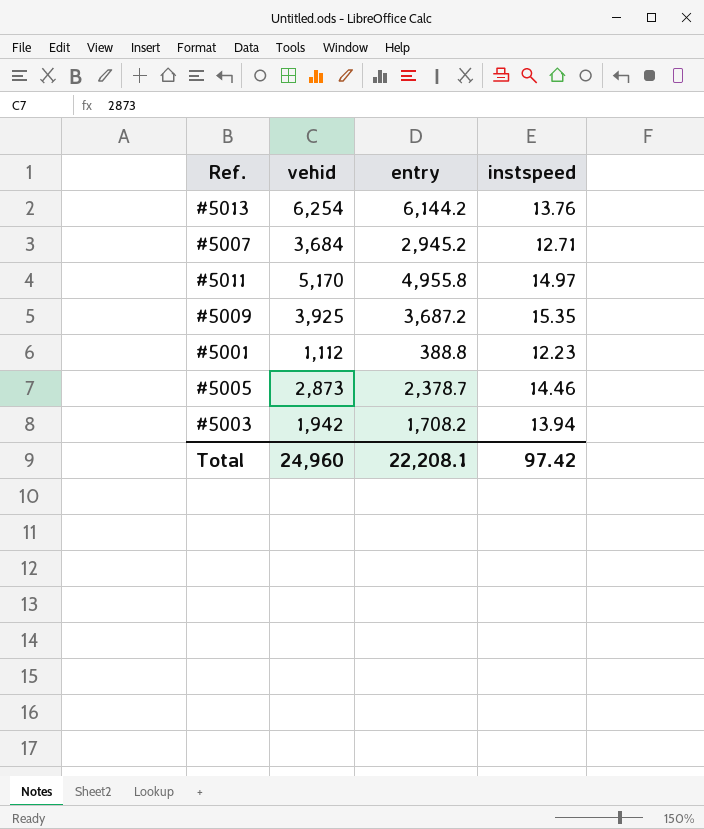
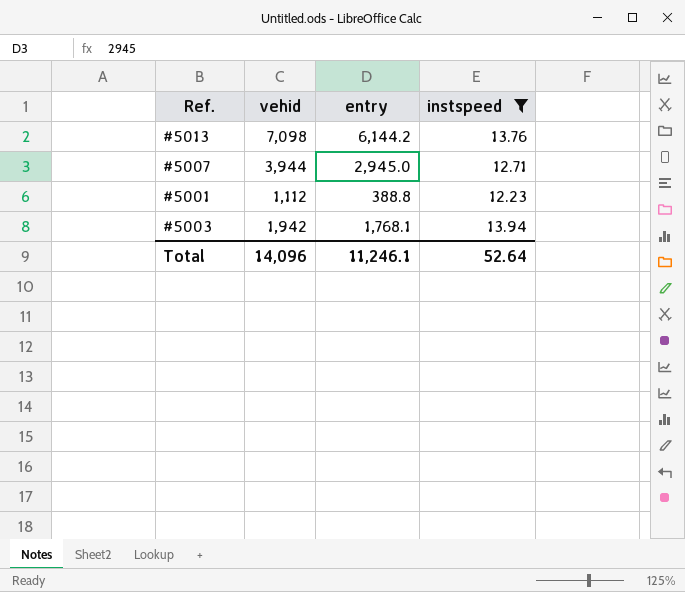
filter: none -> instspeed <= 13.94
#5013 | vehid: 6,254 -> 7,098
#5007 | vehid: 3,684 -> 3,944
#5007 | entry: 2,945.2 -> 2,945.0
#5003 | entry: 1,708.2 -> 1,768.1
Total | vehid: 24,960 -> 14,096
Total | entry: 22,208.1 -> 11,246.1
Total | instspeed: 97.42 -> 52.64

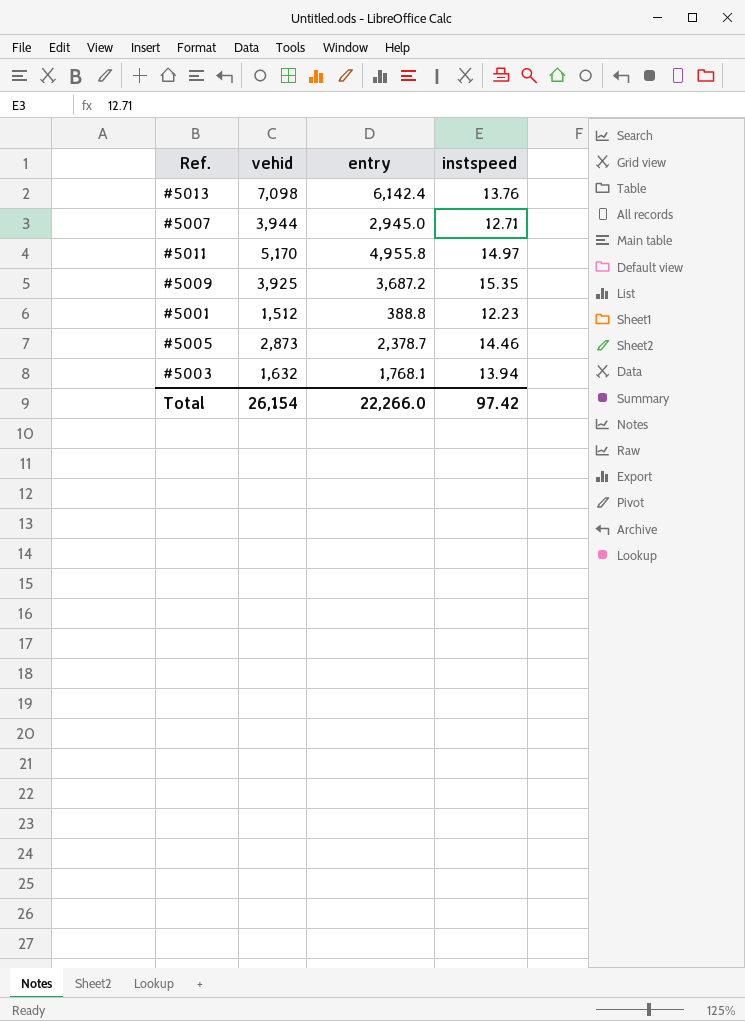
filter: instspeed <= 13.94 -> none
#5013 | entry: 6,144.2 -> 6,142.4
#5001 | vehid: 1,112 -> 1,512
#5003 | vehid: 1,942 -> 1,632
Total | vehid: 14,096 -> 26,154
Total | entry: 11,246.1 -> 22,266.0
Total | instspeed: 52.64 -> 97.42

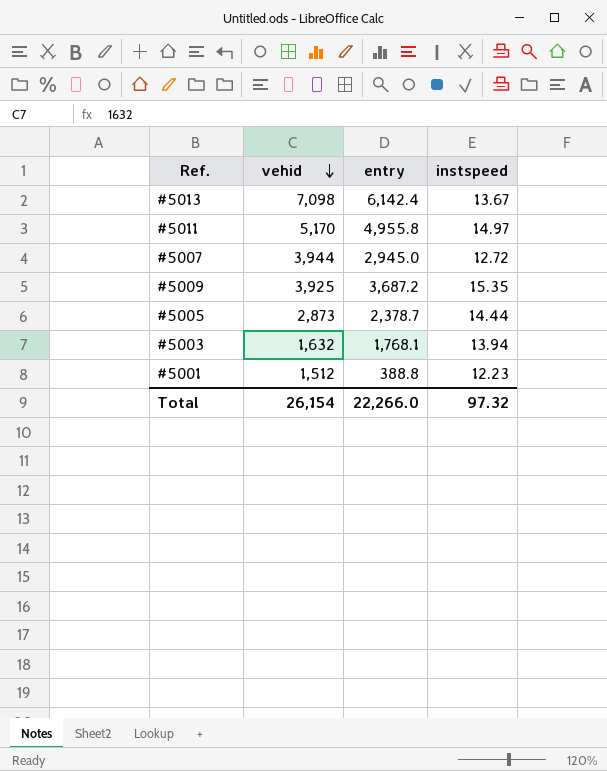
row order: none -> vehid descending
#5013 | instspeed: 13.76 -> 13.67
#5007 | instspeed: 12.71 -> 12.72
#5005 | instspeed: 14.46 -> 14.44
Total | instspeed: 97.42 -> 97.32

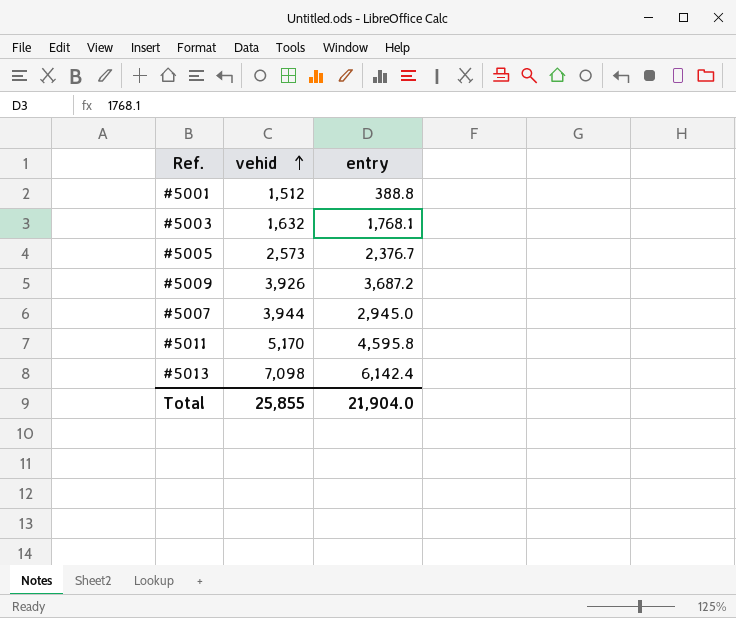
row order: vehid descending -> vehid ascending
column instspeed | position: 4 -> none
#5005 | vehid: 2,873 -> 2,573
#5005 | entry: 2,378.7 -> 2,376.7
#5009 | vehid: 3,925 -> 3,926
#5011 | entry: 4,955.8 -> 4,595.8
Total | vehid: 26,154 -> 25,855
Total | entry: 22,266.0 -> 21,904.0

